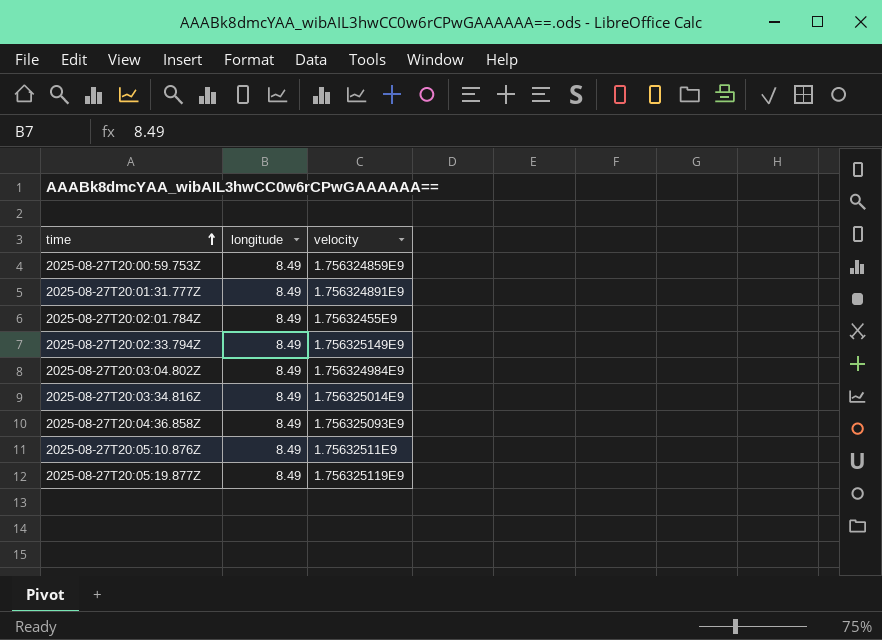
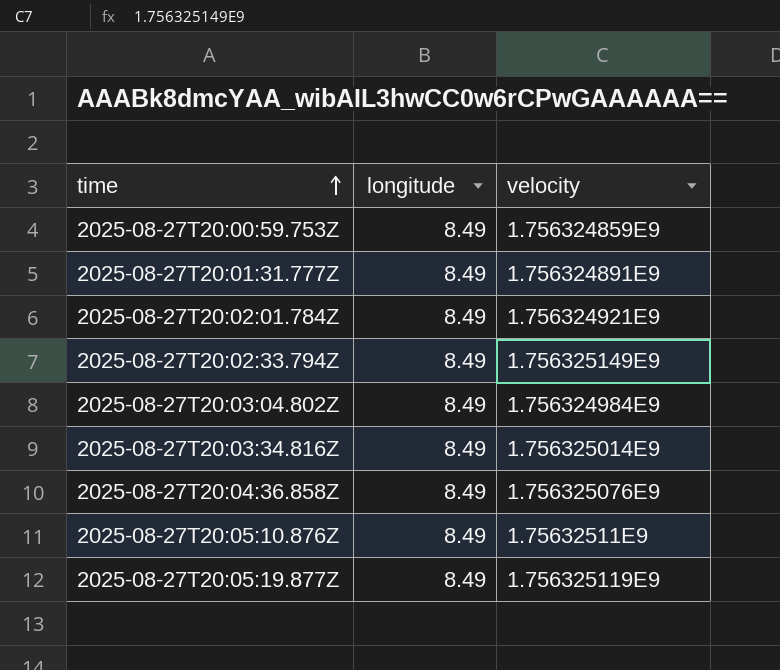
2025-08-27T20:02:01.784Z | velocity: 1.75632455E9 -> 1.756324921E9
2025-08-27T20:04:36.858Z | velocity: 1.756325093E9 -> 1.756325076E9

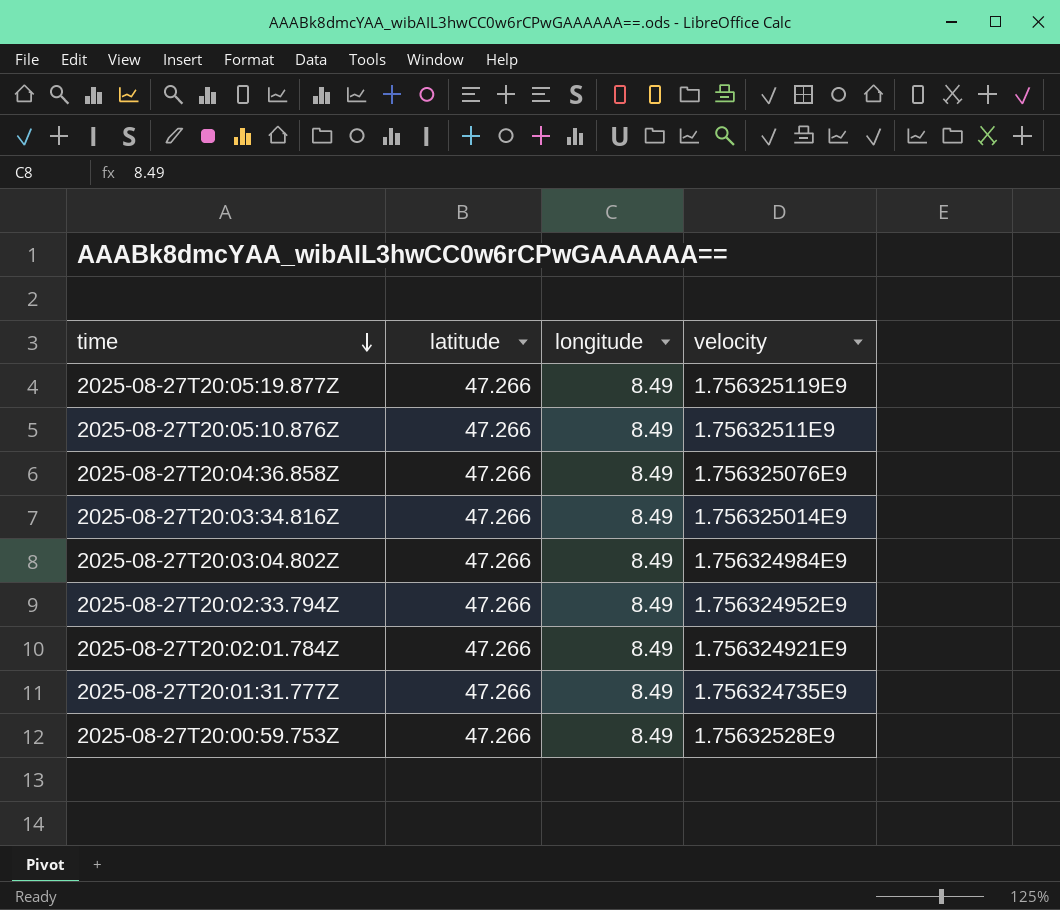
row order: time ascending -> time descending
column latitude | position: none -> 2
2025-08-27T20:02:33.794Z | velocity: 1.756325149E9 -> 1.756324952E9
2025-08-27T20:01:31.777Z | velocity: 1.756324891E9 -> 1.756324735E9
2025-08-27T20:00:59.753Z | velocity: 1.756324859E9 -> 1.75632528E9

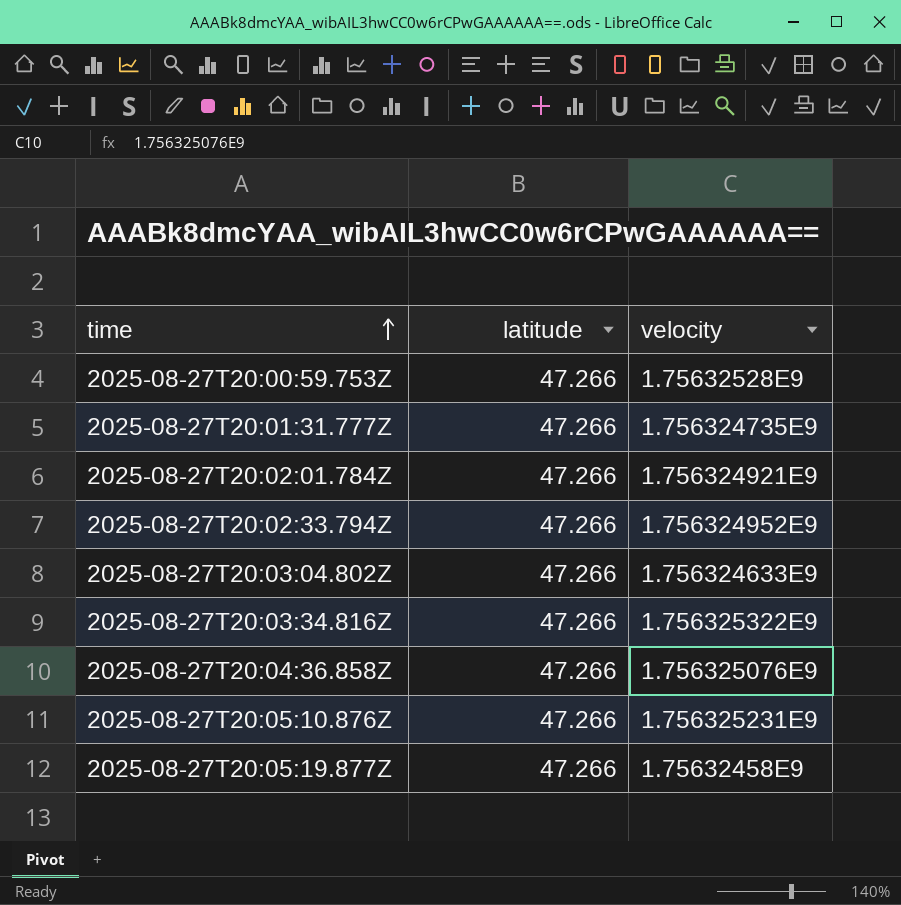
row order: time descending -> time ascending
column longitude | position: 3 -> none
2025-08-27T20:03:04.802Z | velocity: 1.756324984E9 -> 1.756324633E9
2025-08-27T20:03:34.816Z | velocity: 1.756325014E9 -> 1.756325322E9
2025-08-27T20:05:10.876Z | velocity: 1.75632511E9 -> 1.756325231E9
2025-08-27T20:05:19.877Z | velocity: 1.756325119E9 -> 1.75632458E9

